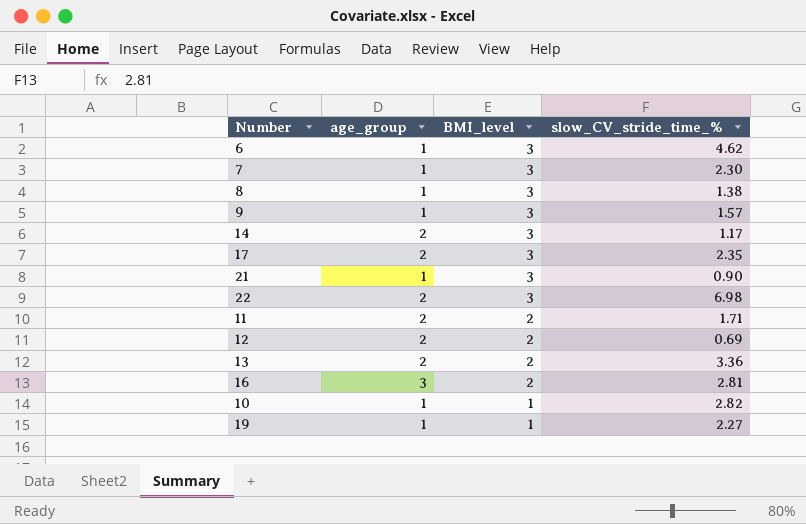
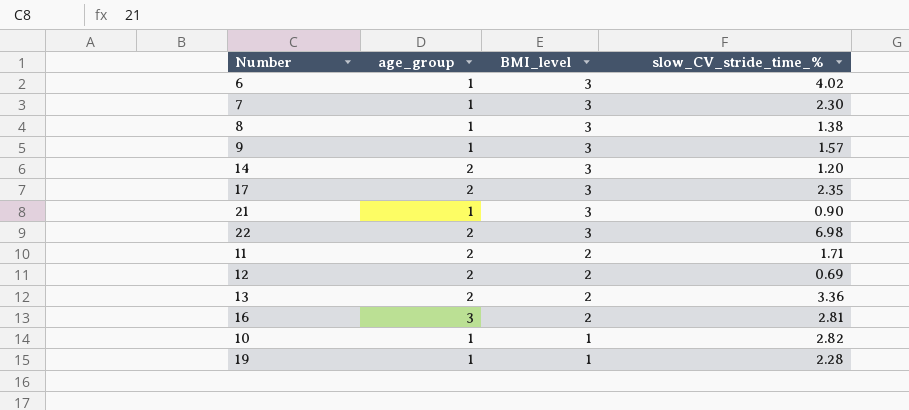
6 | slow_CV_stride_time_%: 4.62 -> 4.02
14 | slow_CV_stride_time_%: 1.17 -> 1.20
19 | slow_CV_stride_time_%: 2.27 -> 2.28

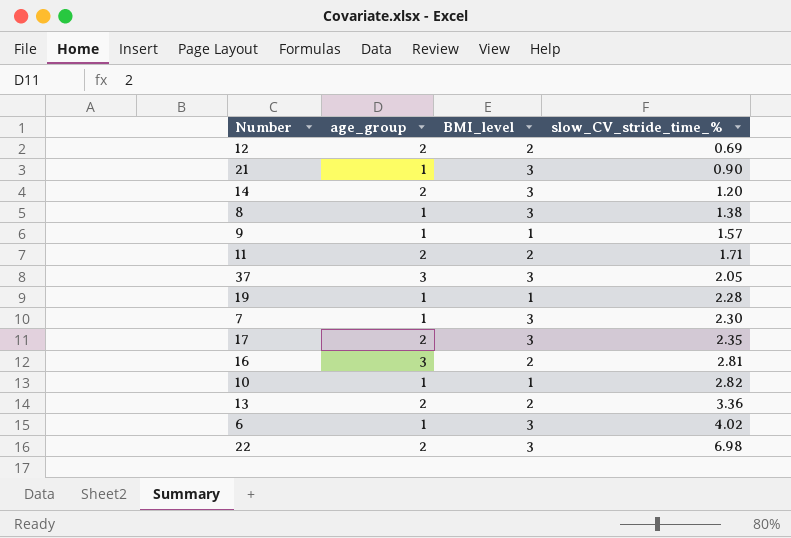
row order: BMI_level descending -> slow_CV_stride_time_% ascending
9 | BMI_level: 3 -> 1
row 37: none -> 3 | 3 | 2.05

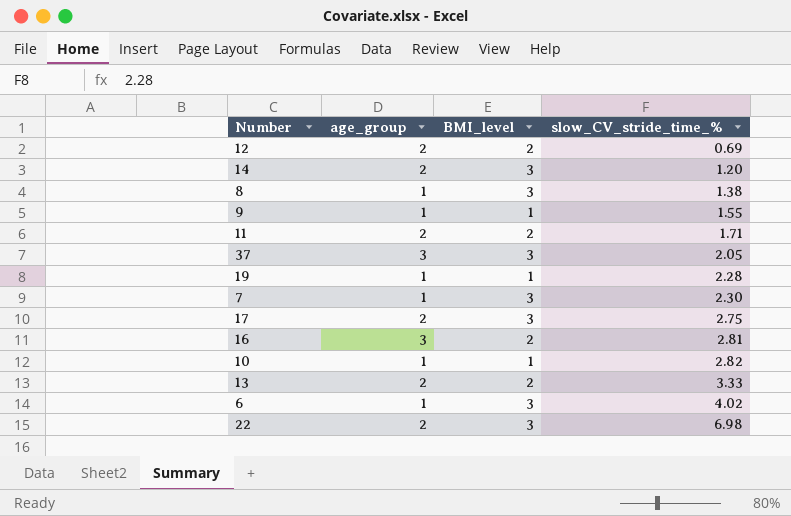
row 21: 1 | 3 | 0.90 -> none
9 | slow_CV_stride_time_%: 1.57 -> 1.55
17 | slow_CV_stride_time_%: 2.35 -> 2.75
13 | slow_CV_stride_time_%: 3.36 -> 3.33

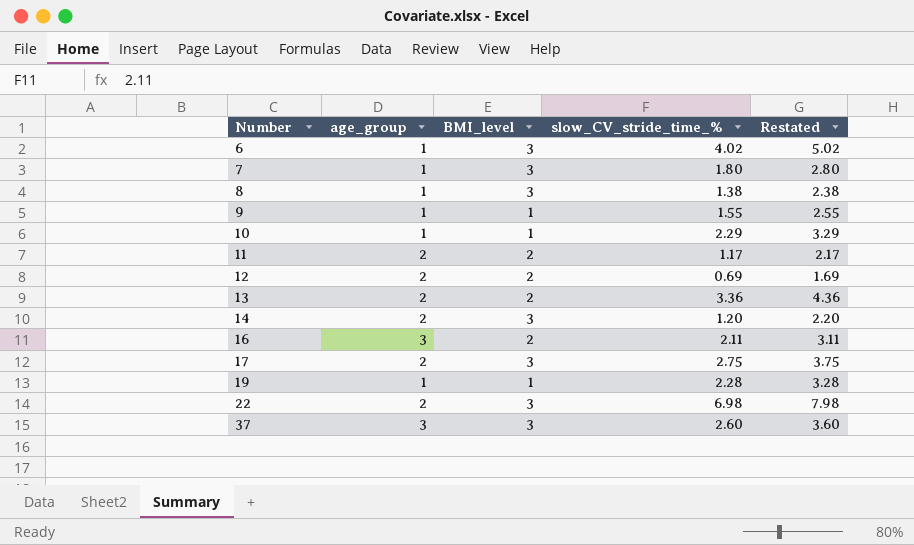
row order: slow_CV_stride_time_% ascending -> Number ascending
column Restated | formula: none -> [slow_CV_stride_time_%] + 1
7 | slow_CV_stride_time_%: 2.30 -> 1.80
10 | slow_CV_stride_time_%: 2.82 -> 2.29
11 | slow_CV_stride_time_%: 1.71 -> 1.17
13 | slow_CV_stride_time_%: 3.33 -> 3.36
16 | slow_CV_stride_time_%: 2.81 -> 2.11
37 | slow_CV_stride_time_%: 2.05 -> 2.60

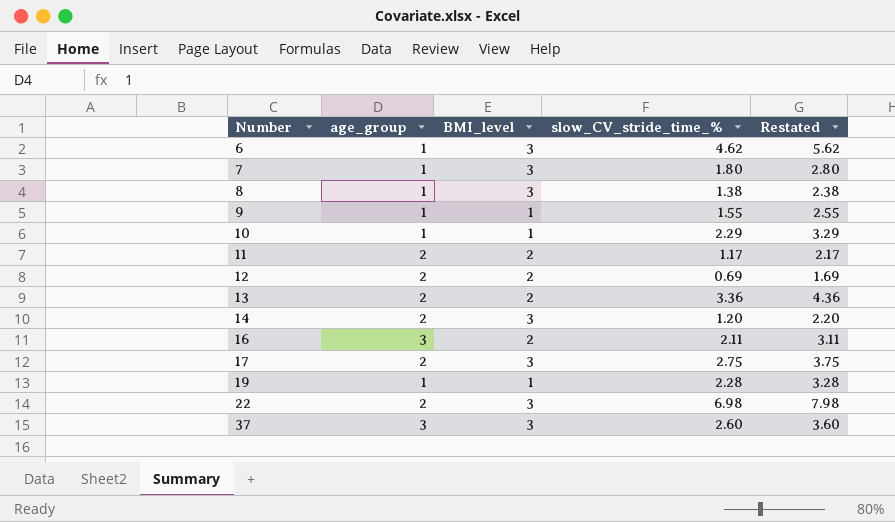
6 | slow_CV_stride_time_%: 4.02 -> 4.62
6 | Restated: 5.02 -> 5.62

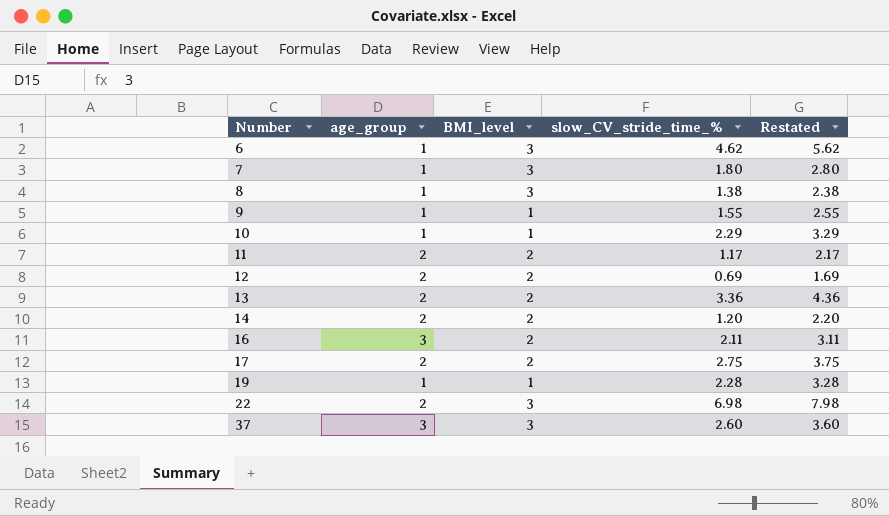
14 | BMI_level: 3 -> 2
17 | BMI_level: 3 -> 2

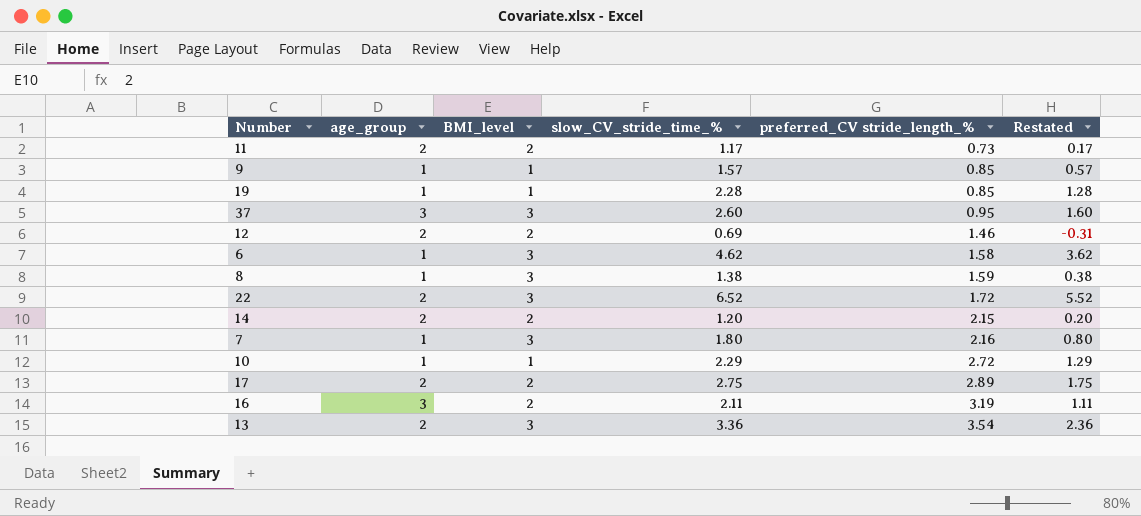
row order: Number ascending -> preferred_CV stride_length_% ascending
column preferred_CV stride_length_% | position: none -> 5
column Restated | formula: [slow_CV_stride_time_%] + 1 -> [slow_CV_stride_time_%] - 1
9 | slow_CV_stride_time_%: 1.55 -> 1.57
22 | slow_CV_stride_time_%: 6.98 -> 6.52
13 | BMI_level: 2 -> 3

